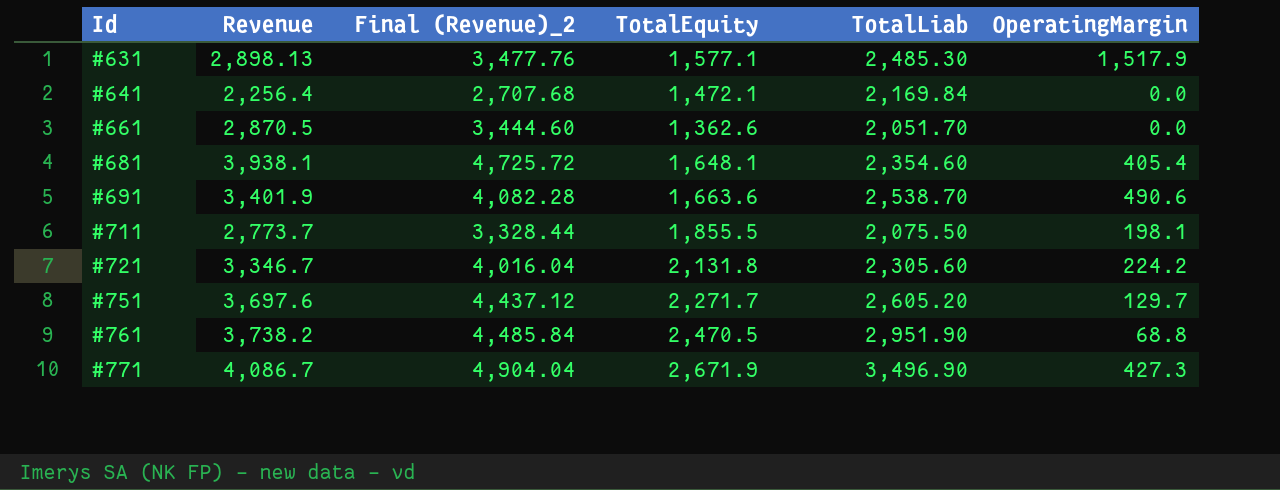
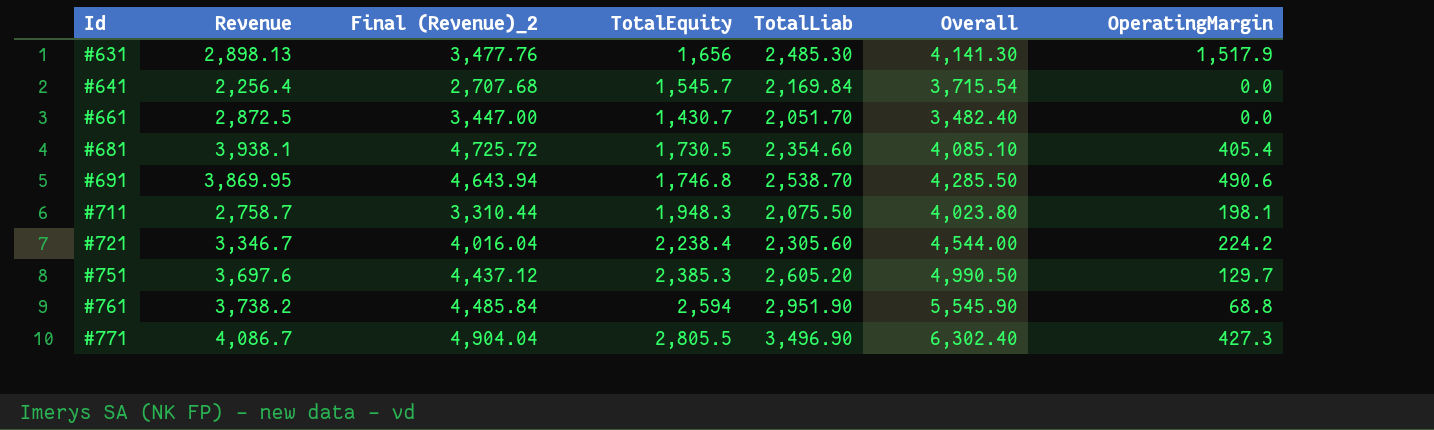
column Overall | formula: none -> [TotalEquity] + [TotalLiab]
#631 | TotalEquity: 1,577.1 -> 1,656
#641 | TotalEquity: 1,472.1 -> 1,545.7
#661 | Revenue: 2,870.5 -> 2,872.5
#661 | Final (Revenue)_2: 3,444.60 -> 3,447.00
#661 | TotalEquity: 1,362.6 -> 1,430.7
#681 | TotalEquity: 1,648.1 -> 1,730.5
#691 | Revenue: 3,401.9 -> 3,869.95
#691 | Final (Revenue)_2: 4,082.28 -> 4,643.94
#691 | TotalEquity: 1,663.6 -> 1,746.8
#711 | Revenue: 2,773.7 -> 2,758.7
#711 | Final (Revenue)_2: 3,328.44 -> 3,310.44
#711 | TotalEquity: 1,855.5 -> 1,948.3
#721 | TotalEquity: 2,131.8 -> 2,238.4
#751 | TotalEquity: 2,271.7 -> 2,385.3
#761 | TotalEquity: 2,470.5 -> 2,594
#771 | TotalEquity: 2,671.9 -> 2,805.5

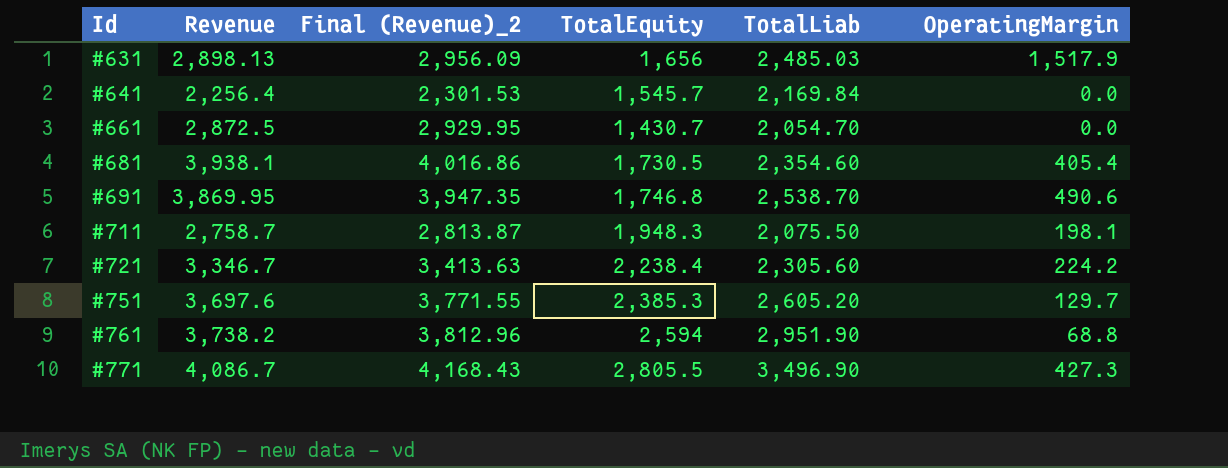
column Overall | formula: [TotalEquity] + [TotalLiab] -> none
column Final (Revenue)_2 | formula: [Revenue] * 1.2 -> [Revenue] * 1.02
#631 | TotalLiab: 2,485.30 -> 2,485.03
#661 | TotalLiab: 2,051.70 -> 2,054.70

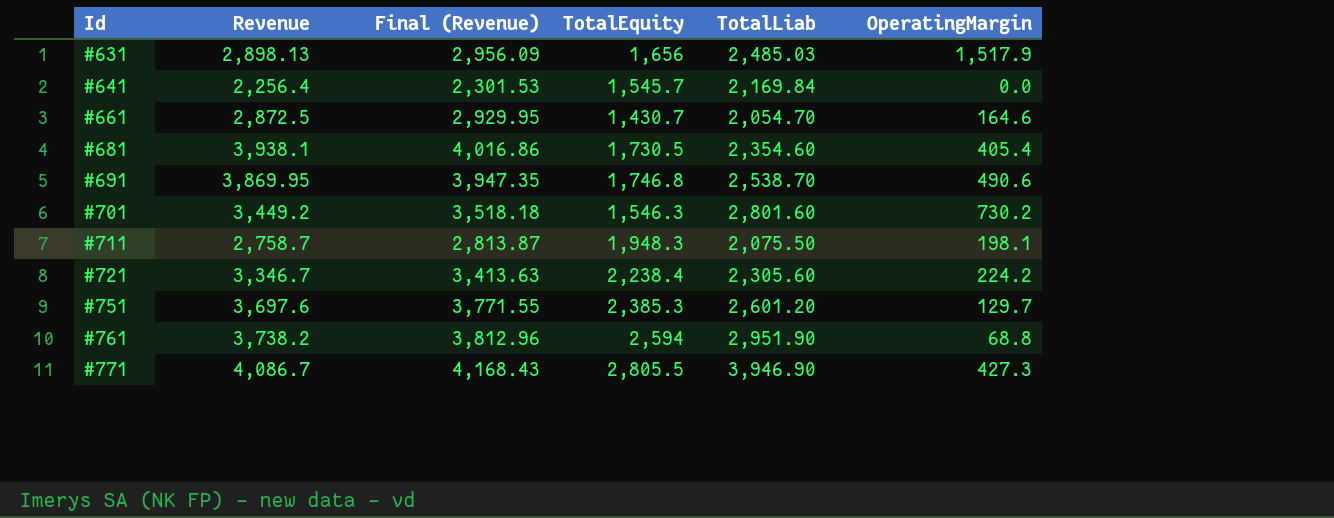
column name: Final (Revenue)_2 -> Final (Revenue)
#661 | OperatingMargin: 0.0 -> 164.6
row #701: none -> 3,449.2 | 3,518.18 | 1,546.3 | 2,801.60 | 730.2
#751 | TotalLiab: 2,605.20 -> 2,601.20
#771 | TotalLiab: 3,496.90 -> 3,946.90

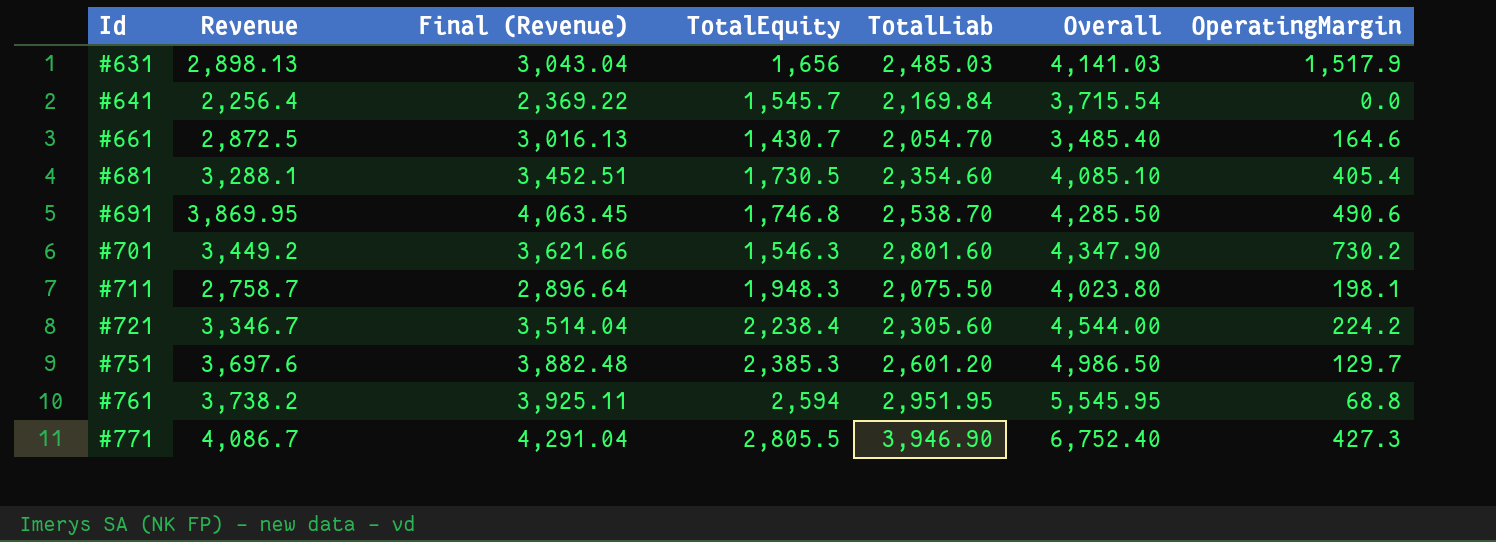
column Final (Revenue) | formula: [Revenue] * 1.02 -> [Revenue] * 1.05
column Overall | formula: none -> [TotalEquity] + [TotalLiab]
#681 | Revenue: 3,938.1 -> 3,288.1
#761 | TotalLiab: 2,951.90 -> 2,951.95

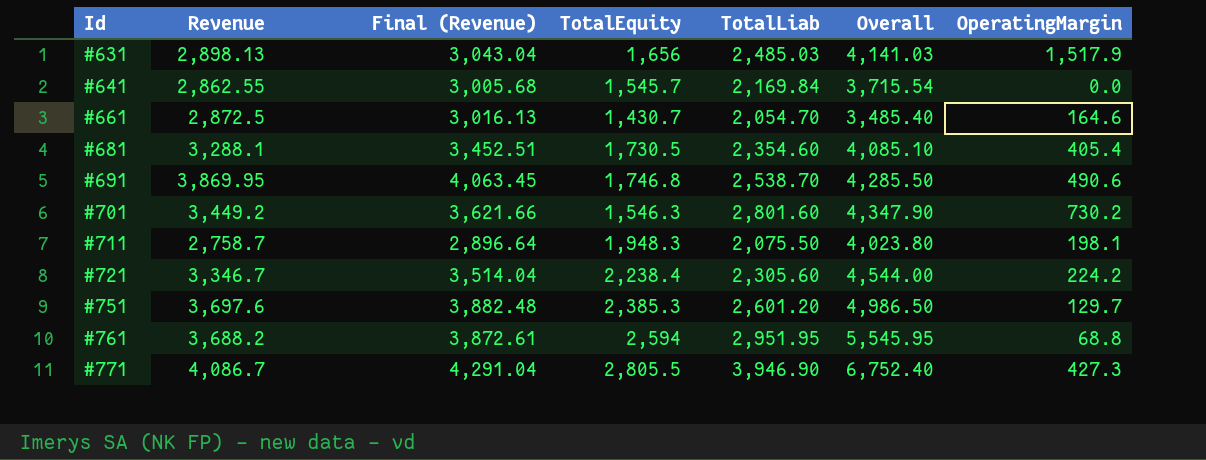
#641 | Revenue: 2,256.4 -> 2,862.55
#641 | Final (Revenue): 2,369.22 -> 3,005.68
#761 | Revenue: 3,738.2 -> 3,688.2
#761 | Final (Revenue): 3,925.11 -> 3,872.61

